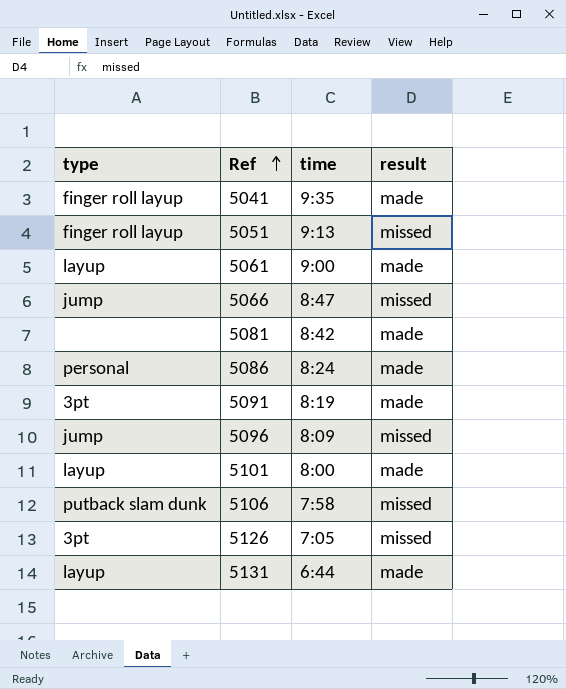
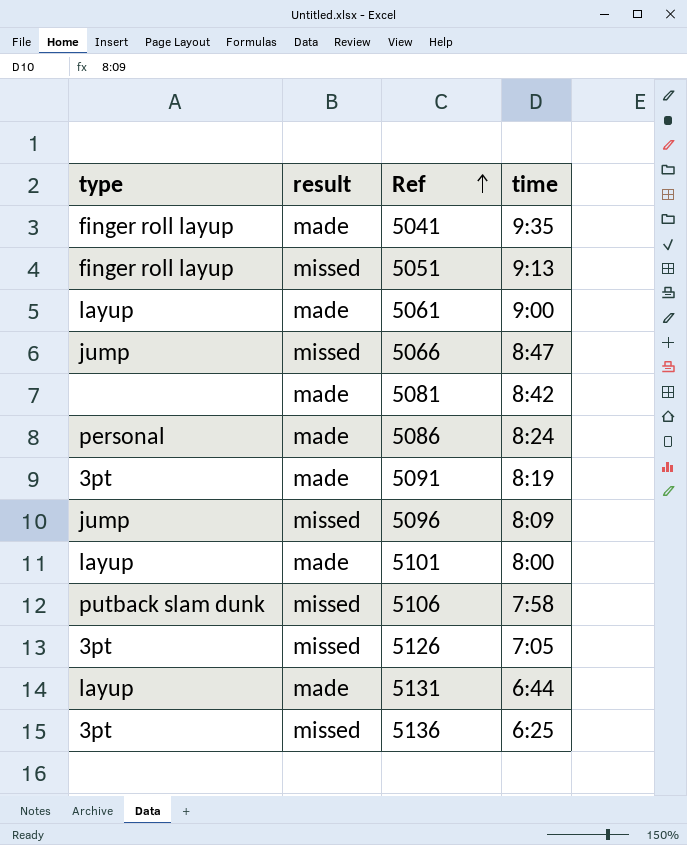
column result | position: 4 -> 2
row 5136: none -> 3pt | missed | 6:25

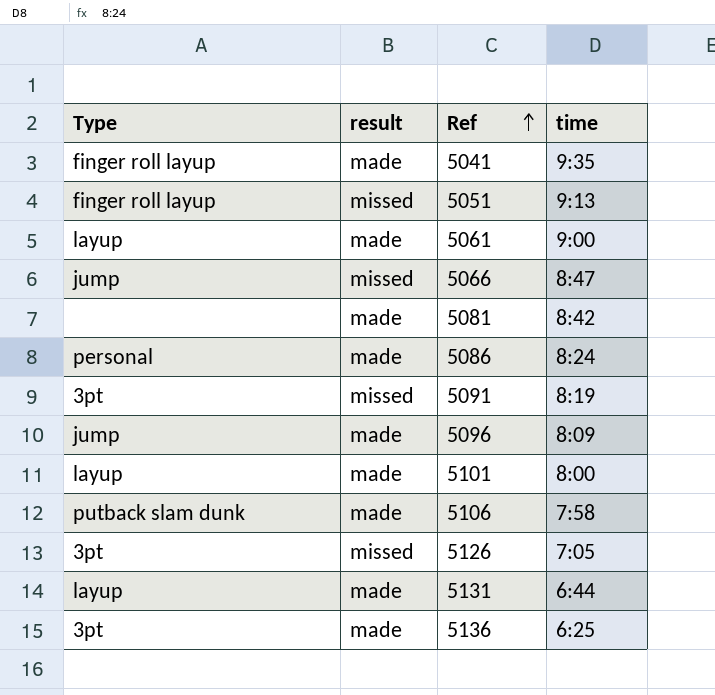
column name: type -> Type
5091 | result: made -> missed
5096 | result: missed -> made
5106 | result: missed -> made
5136 | result: missed -> made

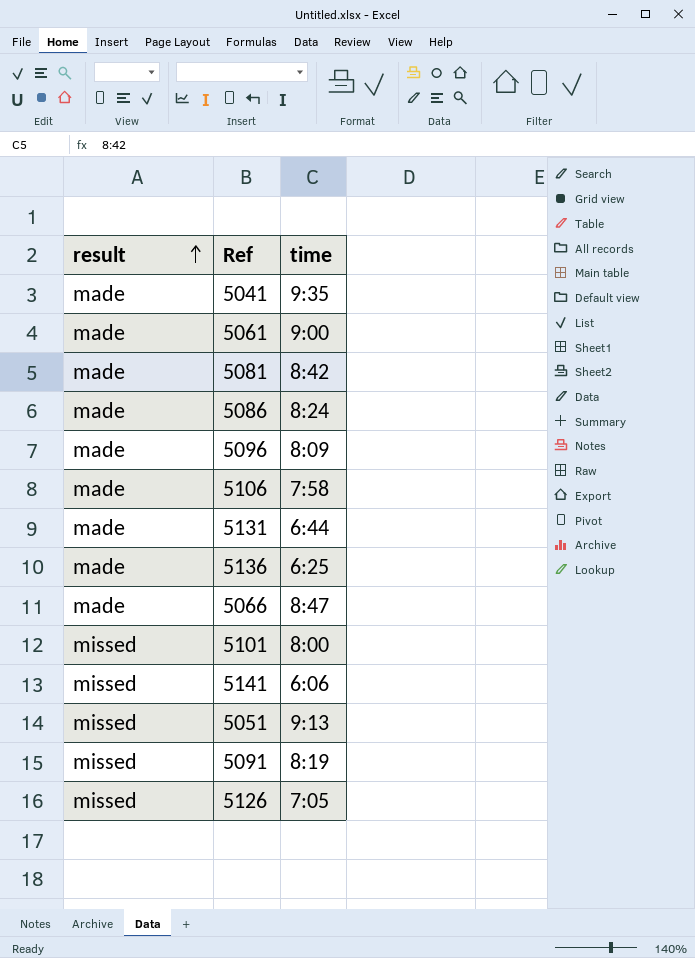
row order: Ref ascending -> result ascending
column Type | position: 1 -> none
5066 | result: missed -> made
5101 | result: made -> missed
row 5141: none -> missed | 6:06

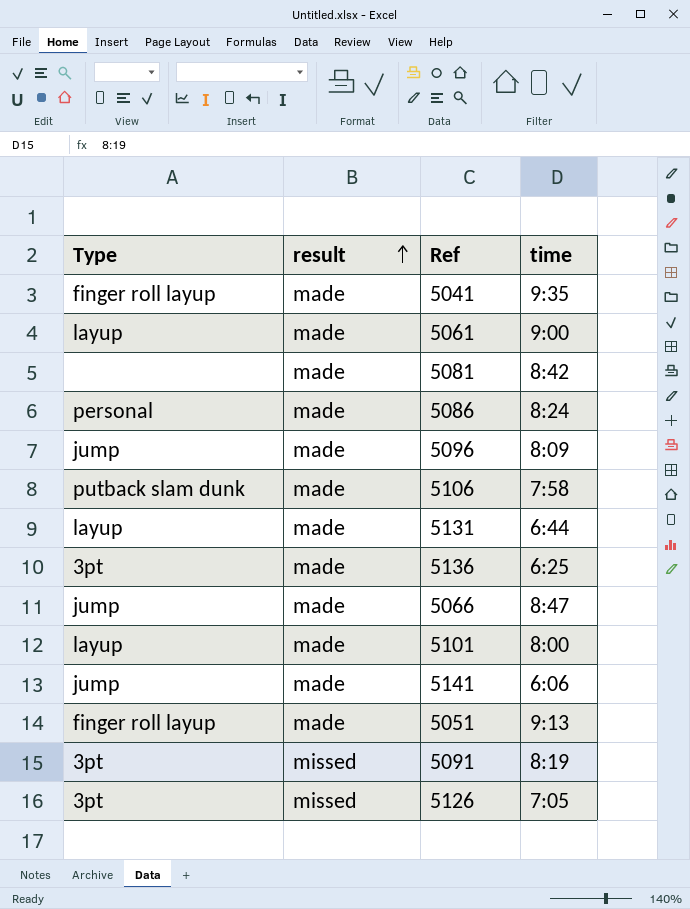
column Type | position: none -> 1
5101 | result: missed -> made
5141 | result: missed -> made
5051 | result: missed -> made

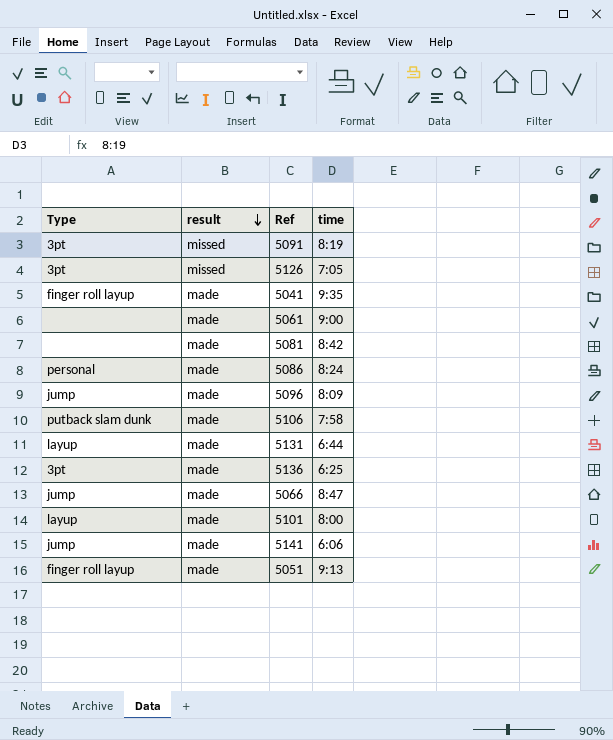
row order: result ascending -> result descending
5061 | Type: layup -> none

